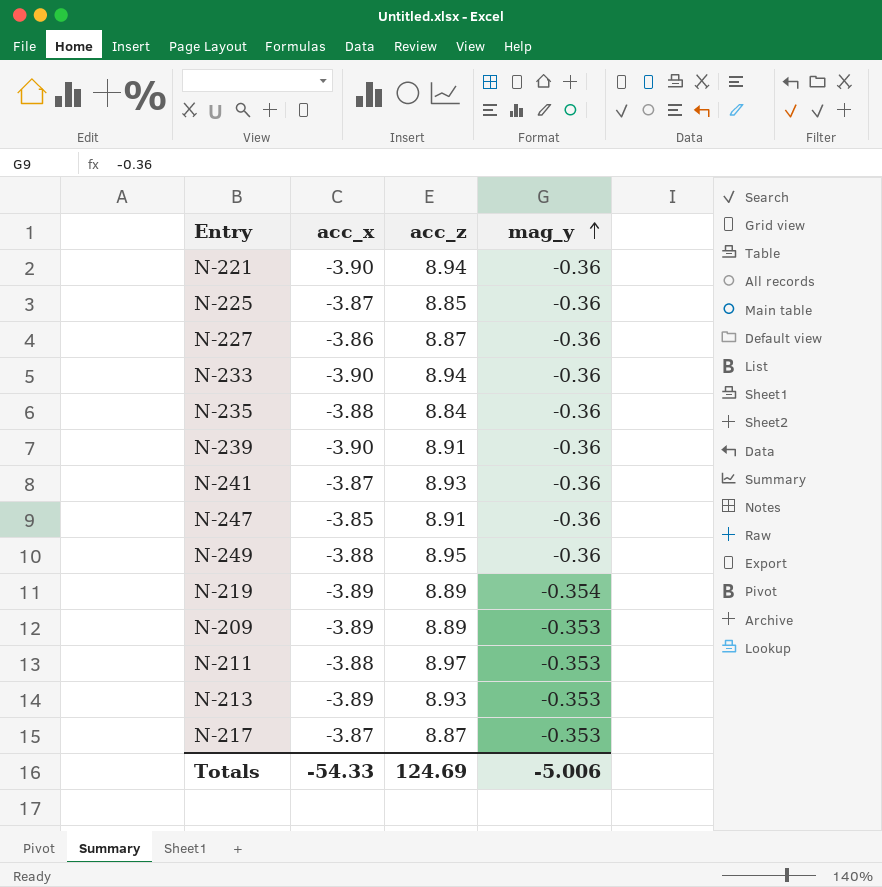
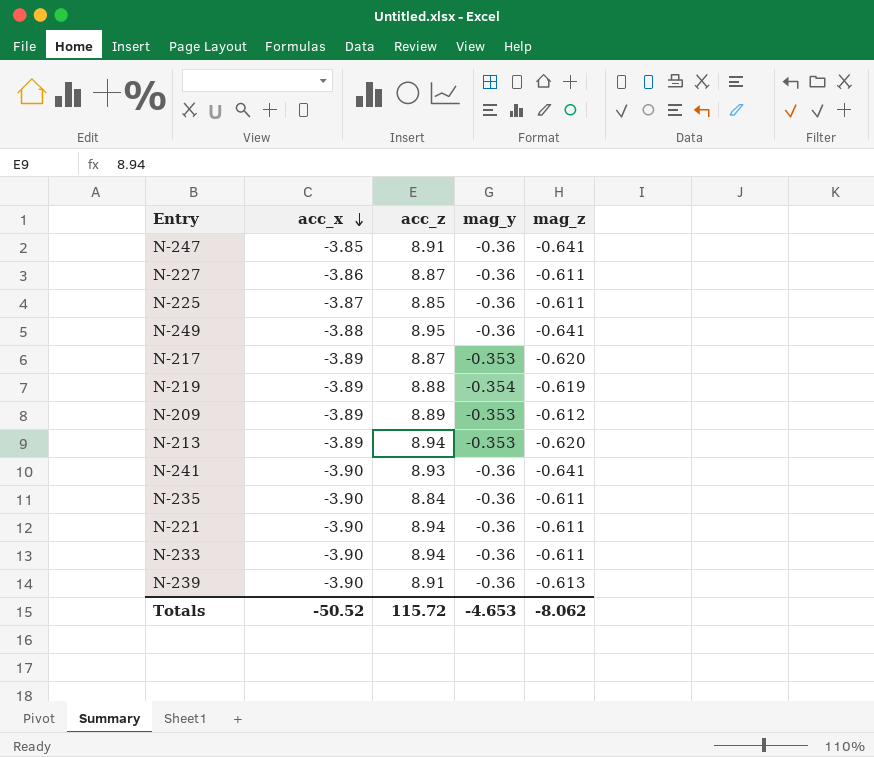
row order: mag_y ascending -> acc_x descending
column mag_z | position: none -> 5
row N-211: -3.88 | 8.97 | -0.353 -> none
N-217 | acc_x: -3.87 -> -3.89
N-219 | acc_z: 8.89 -> 8.88
N-213 | acc_z: 8.93 -> 8.94
N-241 | acc_x: -3.87 -> -3.90
N-235 | acc_x: -3.88 -> -3.90
Totals | acc_x: -54.33 -> -50.52
Totals | acc_z: 124.69 -> 115.72
Totals | mag_y: -5.006 -> -4.653

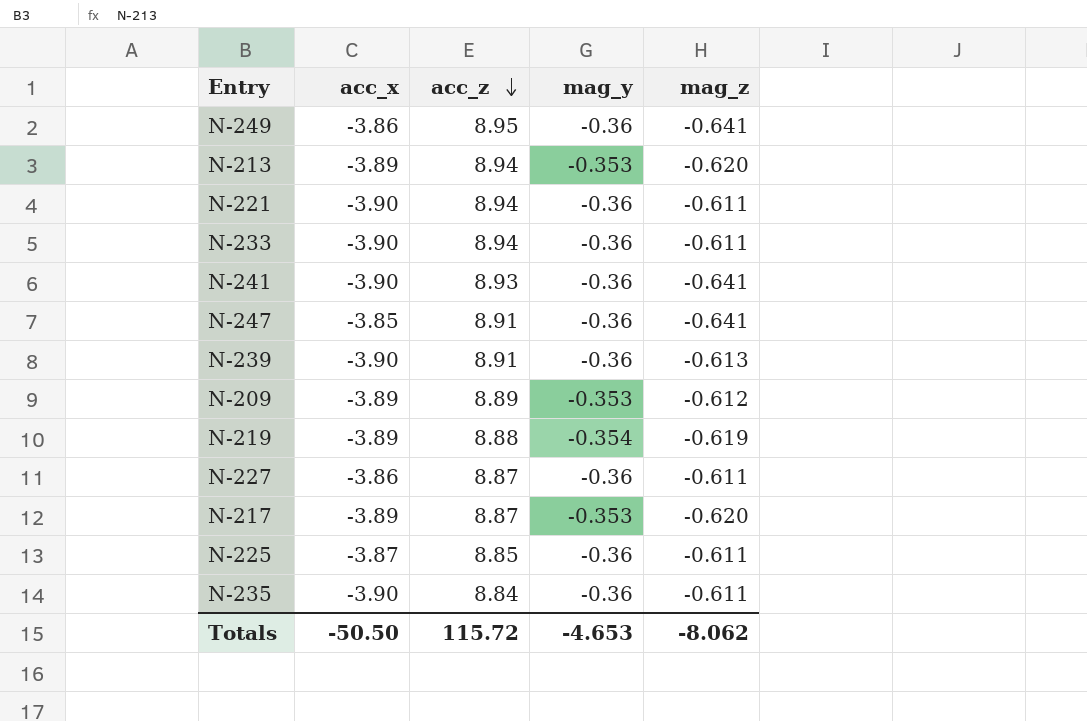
row order: acc_x descending -> acc_z descending
N-249 | acc_x: -3.88 -> -3.86
Totals | acc_x: -50.52 -> -50.50

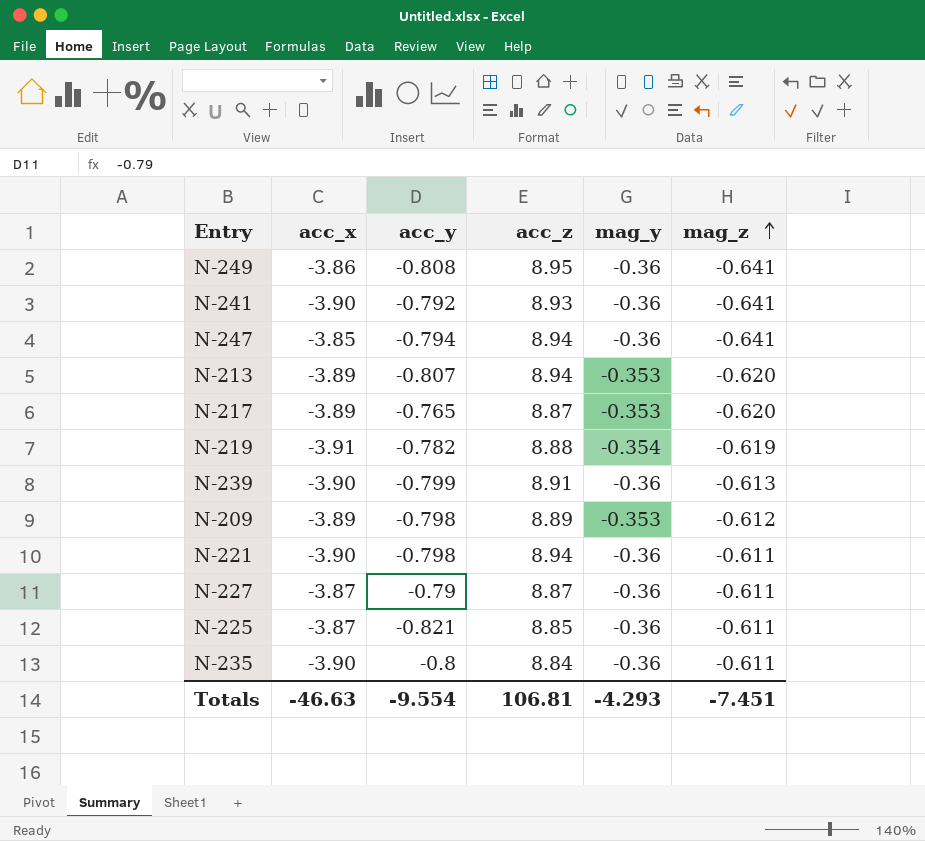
row order: acc_z descending -> mag_z ascending
column acc_y | position: none -> 3
row N-233: -3.90 | 8.94 | -0.36 | -0.611 -> none
N-247 | acc_z: 8.91 -> 8.94
N-219 | acc_x: -3.89 -> -3.91
N-227 | acc_x: -3.86 -> -3.87
Totals | acc_x: -50.50 -> -46.63
Totals | acc_z: 115.72 -> 106.81
Totals | mag_y: -4.653 -> -4.293
Totals | mag_z: -8.062 -> -7.451

